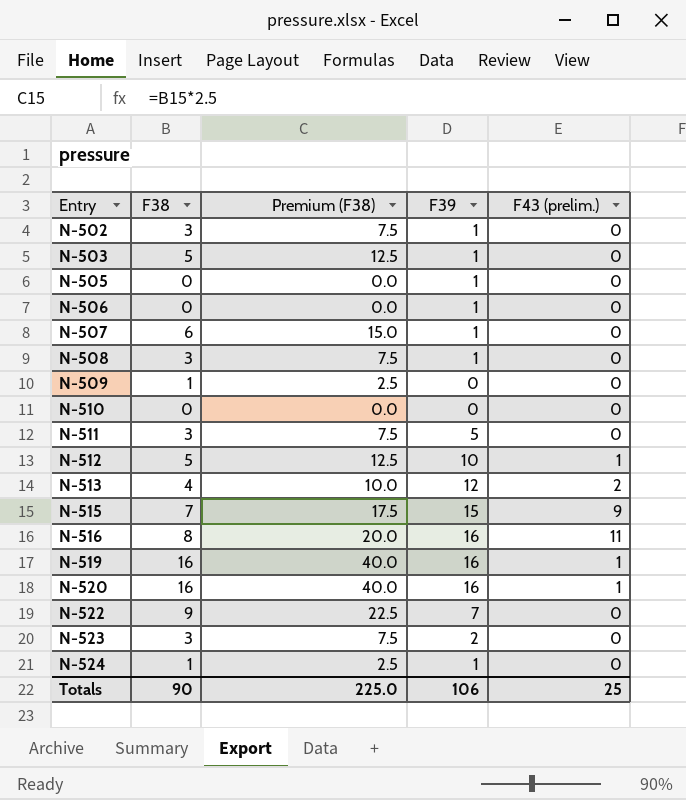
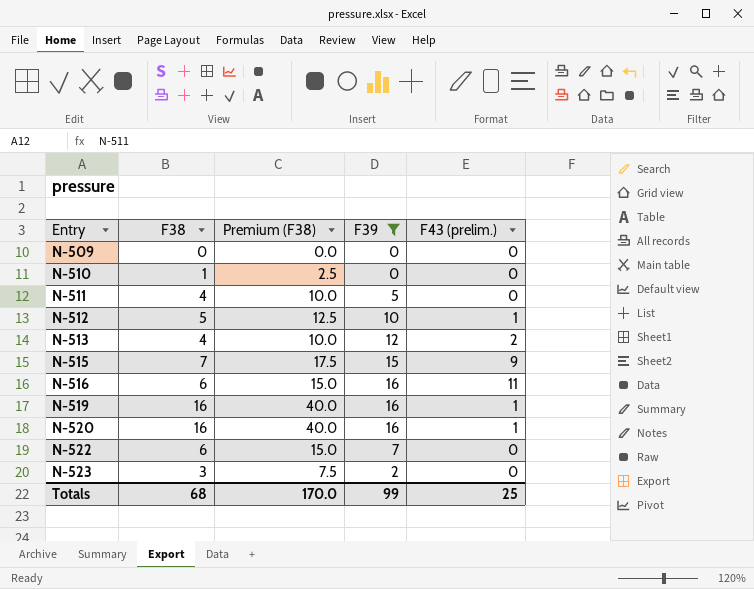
filter: none -> F39 != 1
N-509 | F38: 1 -> 0
N-509 | Premium (F38): 2.5 -> 0.0
N-510 | F38: 0 -> 1
N-510 | Premium (F38): 0.0 -> 2.5
N-511 | F38: 3 -> 4
N-511 | Premium (F38): 7.5 -> 10.0
N-516 | F38: 8 -> 6
N-516 | Premium (F38): 20.0 -> 15.0
N-522 | F38: 9 -> 6
N-522 | Premium (F38): 22.5 -> 15.0
Totals | F38: 90 -> 68
Totals | Premium (F38): 225.0 -> 170.0
Totals | F39: 106 -> 99

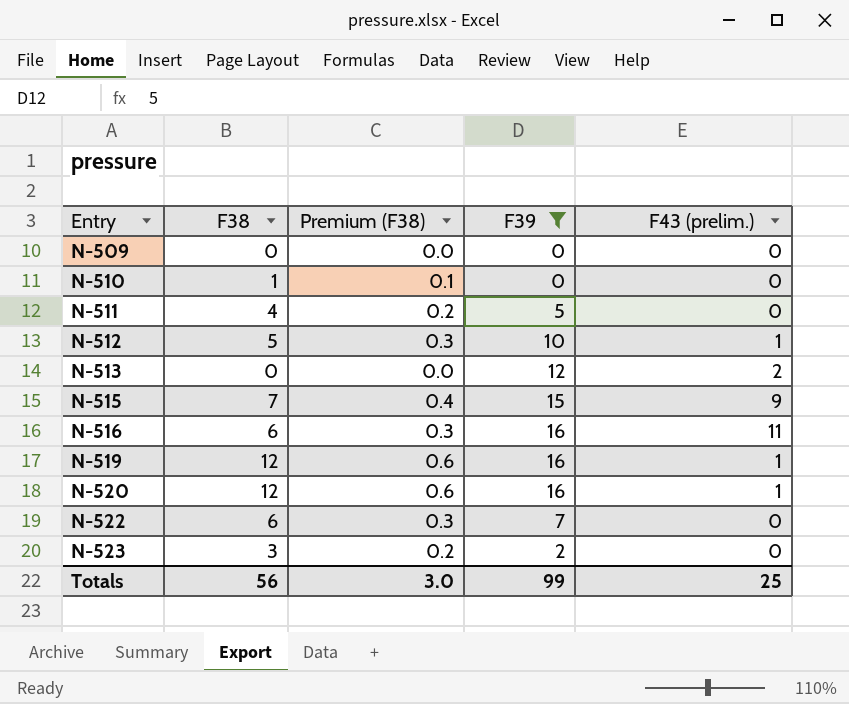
column Premium (F38) | formula: [F38] * 2.5 -> [F38] * 0.05
N-513 | F38: 4 -> 0
N-519 | F38: 16 -> 12
N-520 | F38: 16 -> 12
Totals | F38: 68 -> 56
Totals | Premium (F38): 170.0 -> 3.0

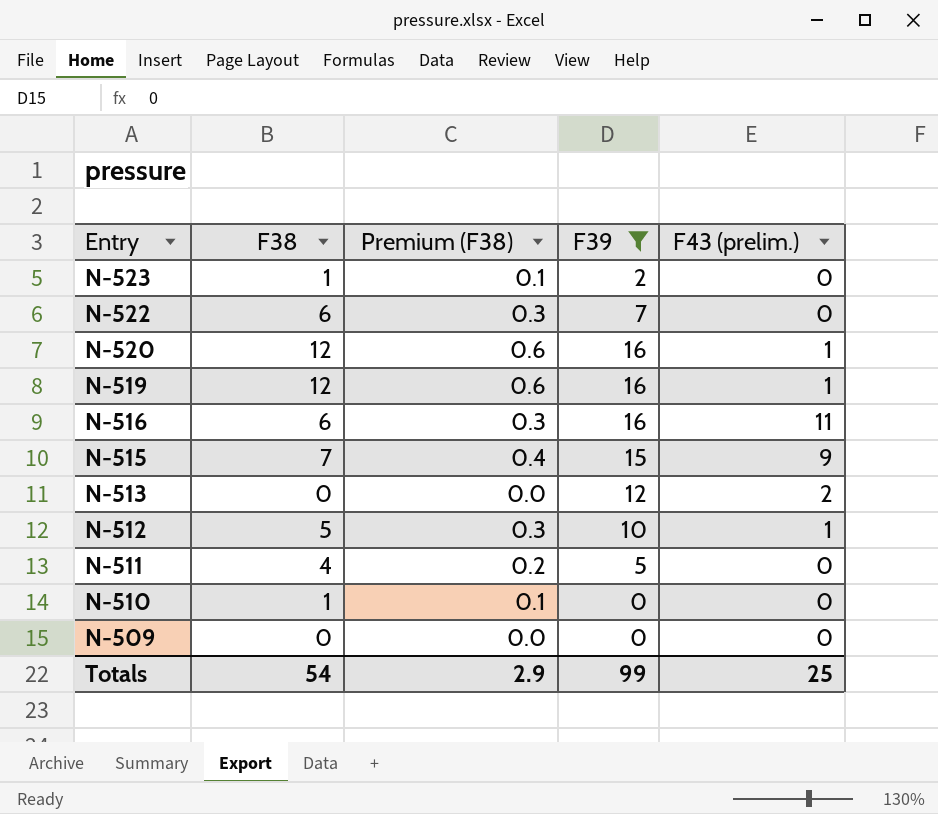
row order: Entry ascending -> Entry descending
N-523 | F38: 3 -> 1
N-523 | Premium (F38): 0.2 -> 0.1
Totals | F38: 56 -> 54
Totals | Premium (F38): 3.0 -> 2.9

